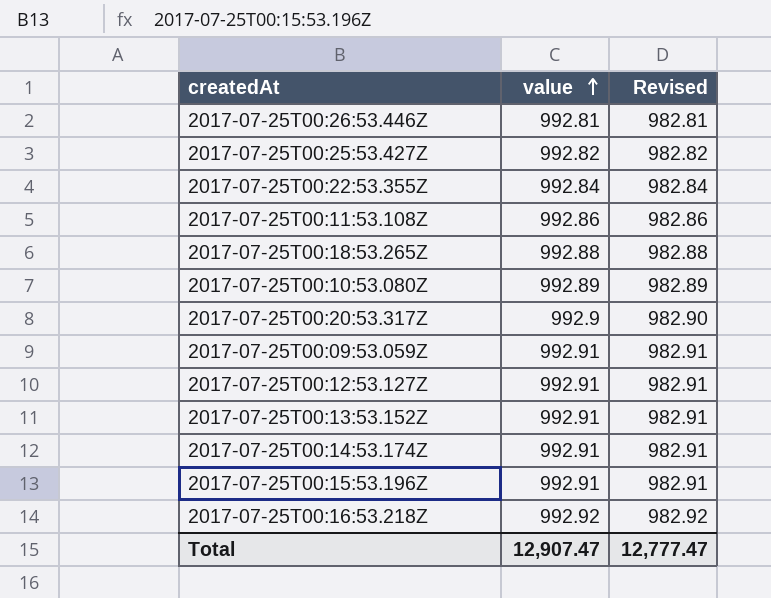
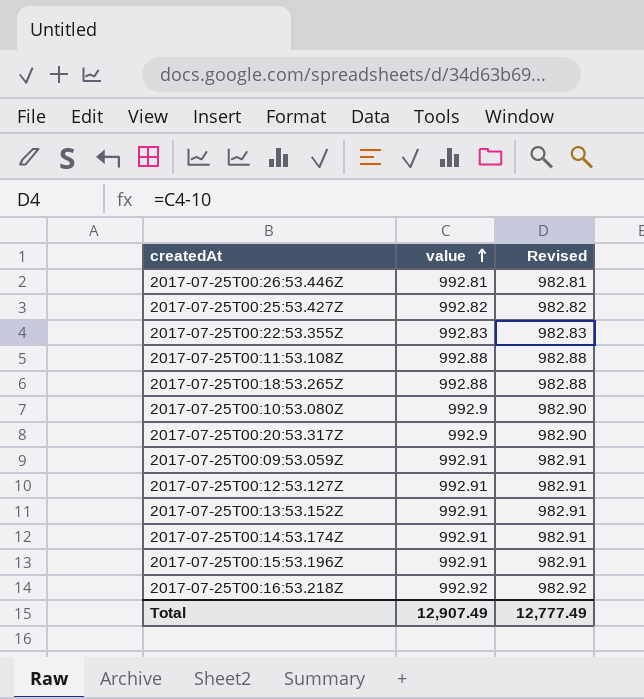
2017-07-25T00:22:53.355Z | value: 992.84 -> 992.83
2017-07-25T00:22:53.355Z | Revised: 982.84 -> 982.83
2017-07-25T00:11:53.108Z | value: 992.86 -> 992.88
2017-07-25T00:11:53.108Z | Revised: 982.86 -> 982.88
2017-07-25T00:10:53.080Z | value: 992.89 -> 992.9
2017-07-25T00:10:53.080Z | Revised: 982.89 -> 982.90
Total | value: 12,907.47 -> 12,907.49
Total | Revised: 12,777.47 -> 12,777.49

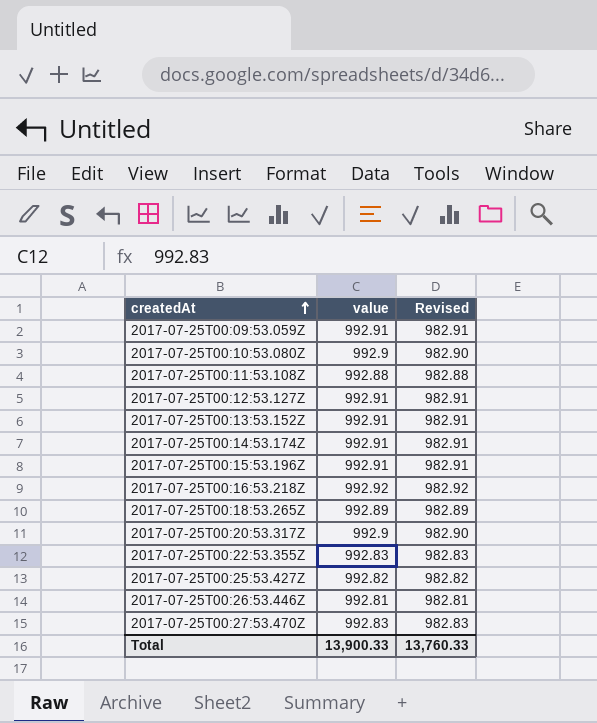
row order: value ascending -> createdAt ascending
2017-07-25T00:18:53.265Z | value: 992.88 -> 992.89
2017-07-25T00:18:53.265Z | Revised: 982.88 -> 982.89
row 2017-07-25T00:27:53.470Z: none -> 992.83 | 982.83
Total | value: 12,907.49 -> 13,900.33
Total | Revised: 12,777.49 -> 13,760.33

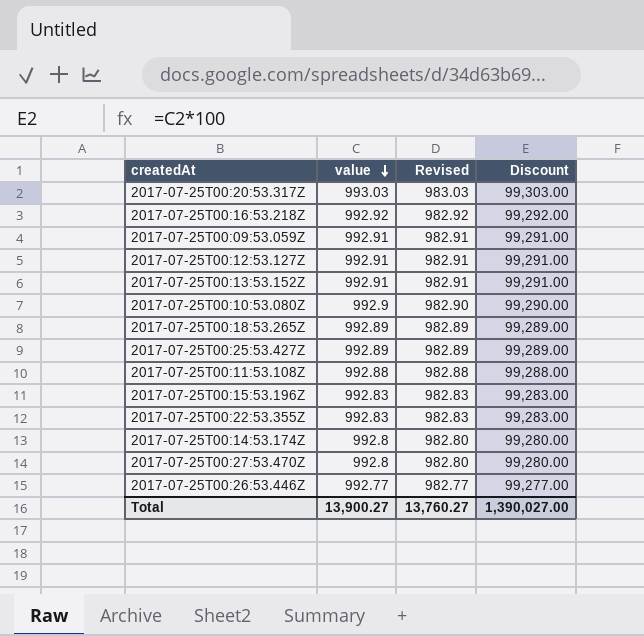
row order: createdAt ascending -> value descending
column Discount | formula: none -> [value] * 100
2017-07-25T00:20:53.317Z | value: 992.9 -> 993.03
2017-07-25T00:20:53.317Z | Revised: 982.90 -> 983.03
2017-07-25T00:25:53.427Z | value: 992.82 -> 992.89
2017-07-25T00:25:53.427Z | Revised: 982.82 -> 982.89
2017-07-25T00:15:53.196Z | value: 992.91 -> 992.83
2017-07-25T00:15:53.196Z | Revised: 982.91 -> 982.83
2017-07-25T00:14:53.174Z | value: 992.91 -> 992.8
2017-07-25T00:14:53.174Z | Revised: 982.91 -> 982.80
2017-07-25T00:27:53.470Z | value: 992.83 -> 992.8
2017-07-25T00:27:53.470Z | Revised: 982.83 -> 982.80
2017-07-25T00:26:53.446Z | value: 992.81 -> 992.77
2017-07-25T00:26:53.446Z | Revised: 982.81 -> 982.77
Total | value: 13,900.33 -> 13,900.27
Total | Revised: 13,760.33 -> 13,760.27

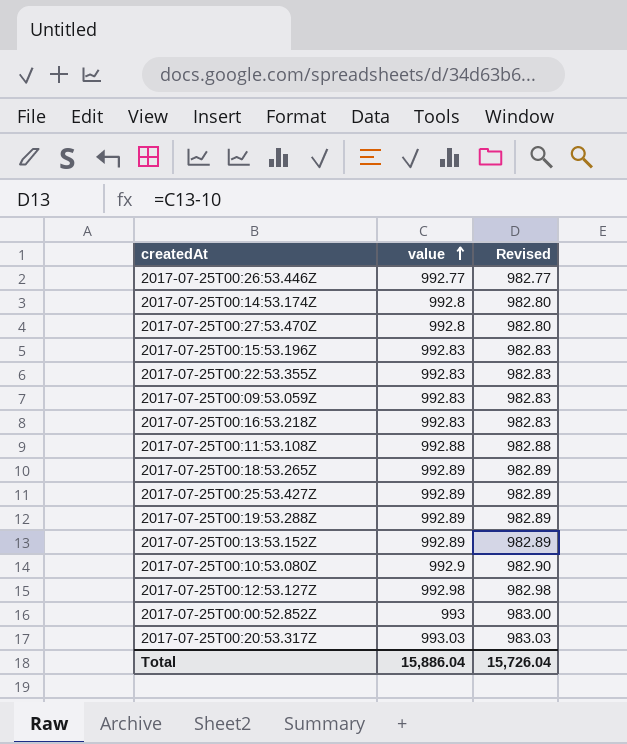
row order: value descending -> value ascending
column Discount | formula: [value] * 100 -> none
2017-07-25T00:09:53.059Z | value: 992.91 -> 992.83
2017-07-25T00:09:53.059Z | Revised: 982.91 -> 982.83
2017-07-25T00:16:53.218Z | value: 992.92 -> 992.83
2017-07-25T00:16:53.218Z | Revised: 982.92 -> 982.83
row 2017-07-25T00:19:53.288Z: none -> 992.89 | 982.89
2017-07-25T00:13:53.152Z | value: 992.91 -> 992.89
2017-07-25T00:13:53.152Z | Revised: 982.91 -> 982.89
2017-07-25T00:12:53.127Z | value: 992.91 -> 992.98
2017-07-25T00:12:53.127Z | Revised: 982.91 -> 982.98
row 2017-07-25T00:00:52.852Z: none -> 993 | 983.00
Total | value: 13,900.27 -> 15,886.04
Total | Revised: 13,760.27 -> 15,726.04

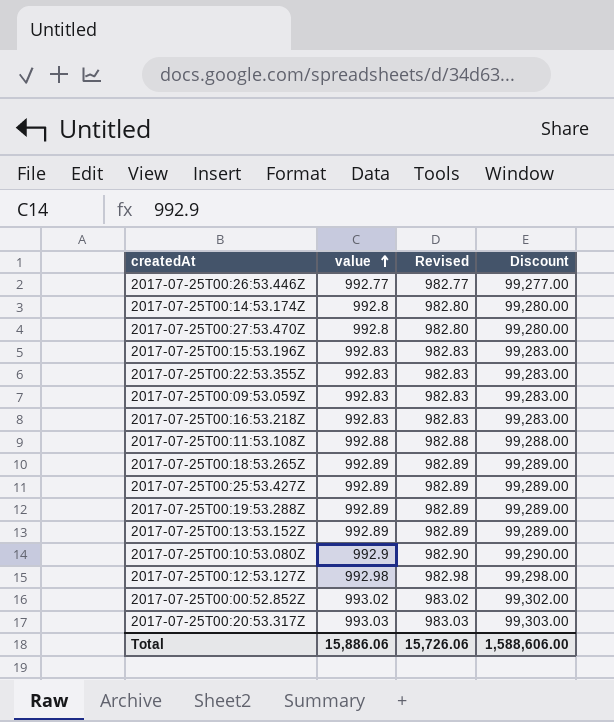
column Discount | formula: none -> [value] * 100
2017-07-25T00:00:52.852Z | value: 993 -> 993.02
2017-07-25T00:00:52.852Z | Revised: 983.00 -> 983.02
Total | value: 15,886.04 -> 15,886.06
Total | Revised: 15,726.04 -> 15,726.06

